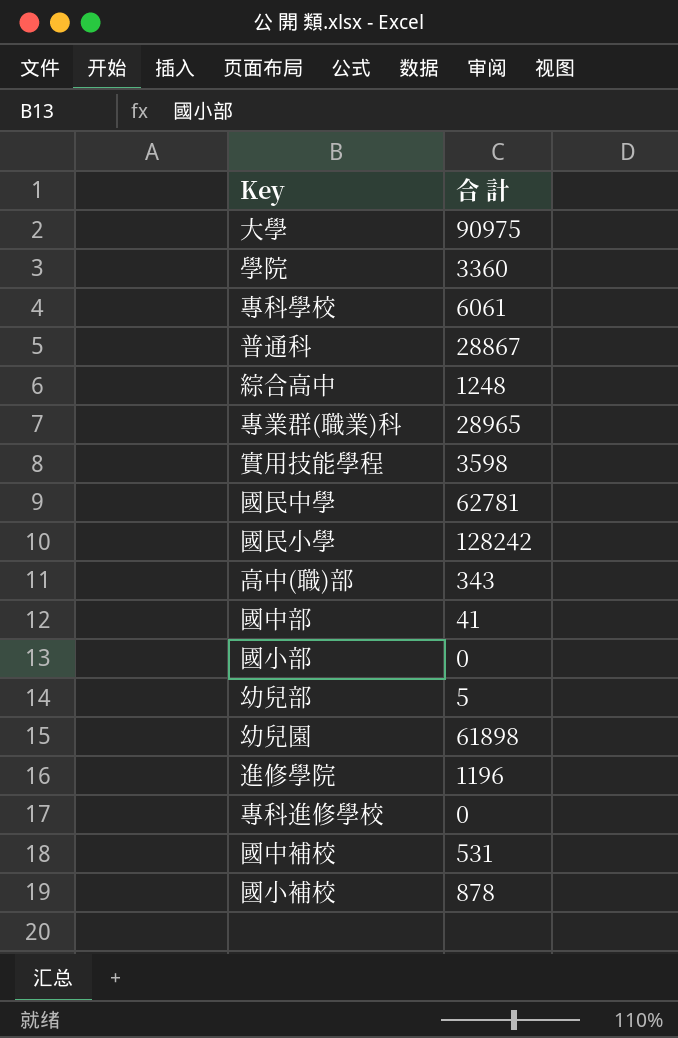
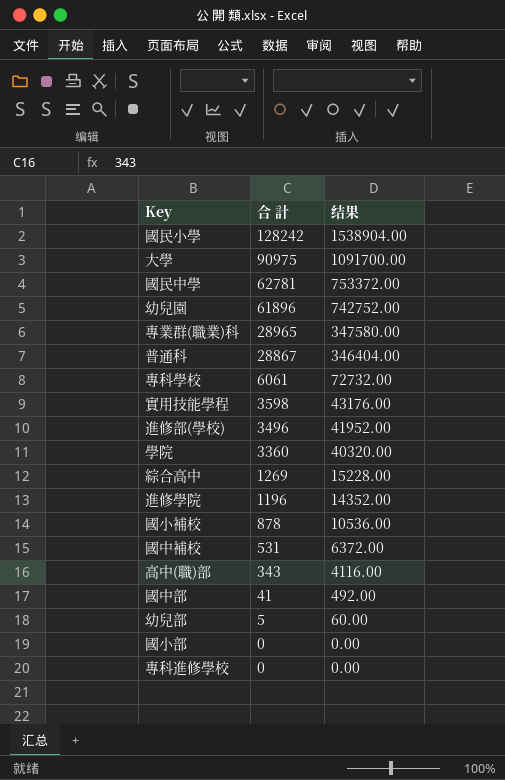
row order: none -> 合 計 descending
column 结果 | formula: none -> [合 計] * 12
幼兒園 | 合 計: 61898 -> 61896
row 進修部(學校): none -> 3496 | 41952.00
綜合高中 | 合 計: 1248 -> 1269

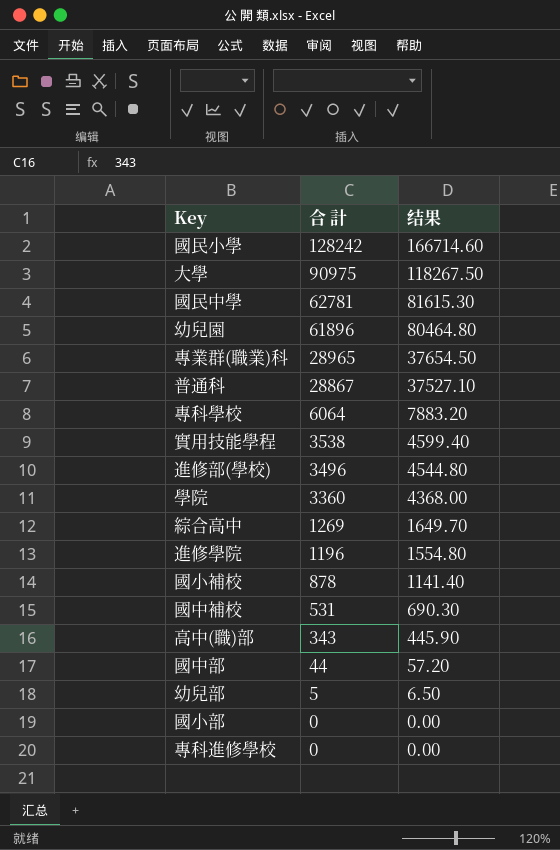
column 结果 | formula: [合 計] * 12 -> [合 計] * 1.3
專科學校 | 合 計: 6061 -> 6064
實用技能學程 | 合 計: 3598 -> 3538
國中部 | 合 計: 41 -> 44

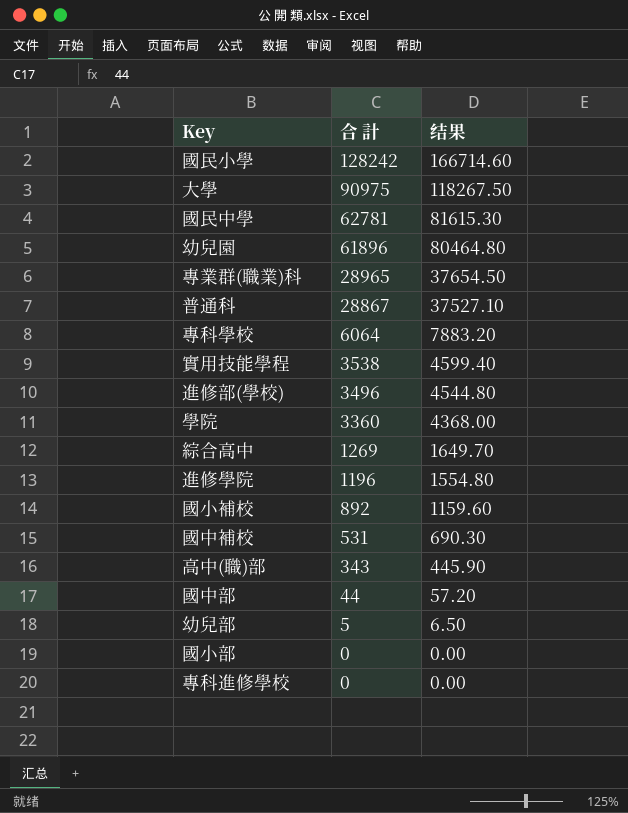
國小補校 | 合 計: 878 -> 892
國小補校 | 结果: 1141.40 -> 1159.60

